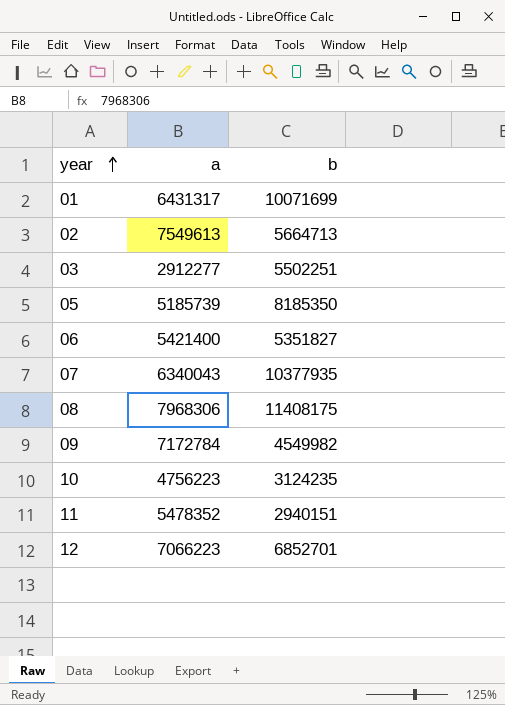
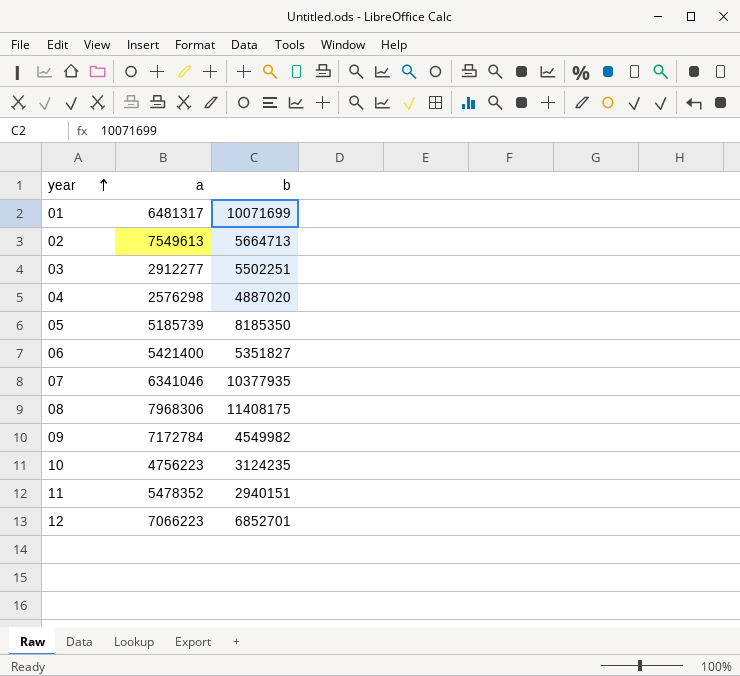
01 | a: 6431317 -> 6481317
row 04: none -> 2576298 | 4887020
07 | a: 6340043 -> 6341046

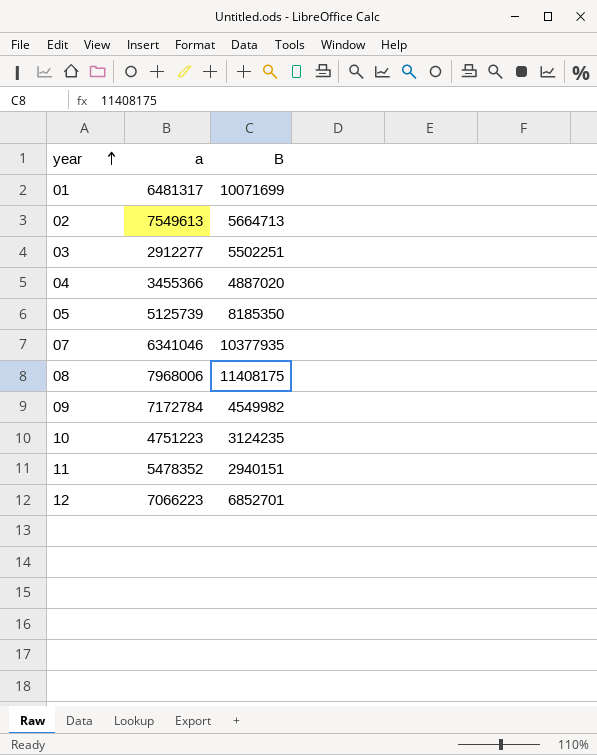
column name: b -> B
row 06: 5421400 | 5351827 -> none
04 | a: 2576298 -> 3455366
05 | a: 5185739 -> 5125739
08 | a: 7968306 -> 7968006
10 | a: 4756223 -> 4751223

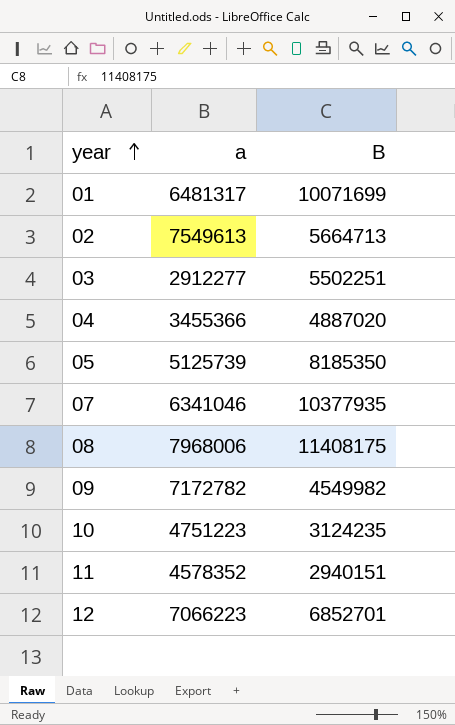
09 | a: 7172784 -> 7172782
11 | a: 5478352 -> 4578352

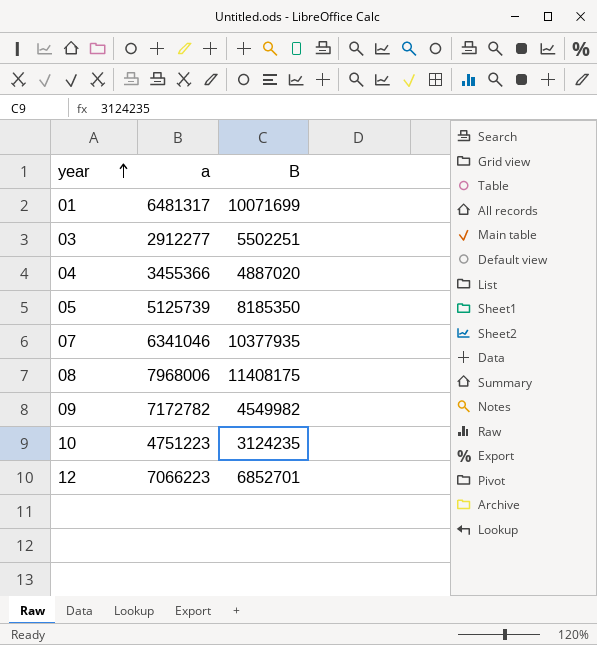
row 02: 7549613 | 5664713 -> none
row 11: 4578352 | 2940151 -> none

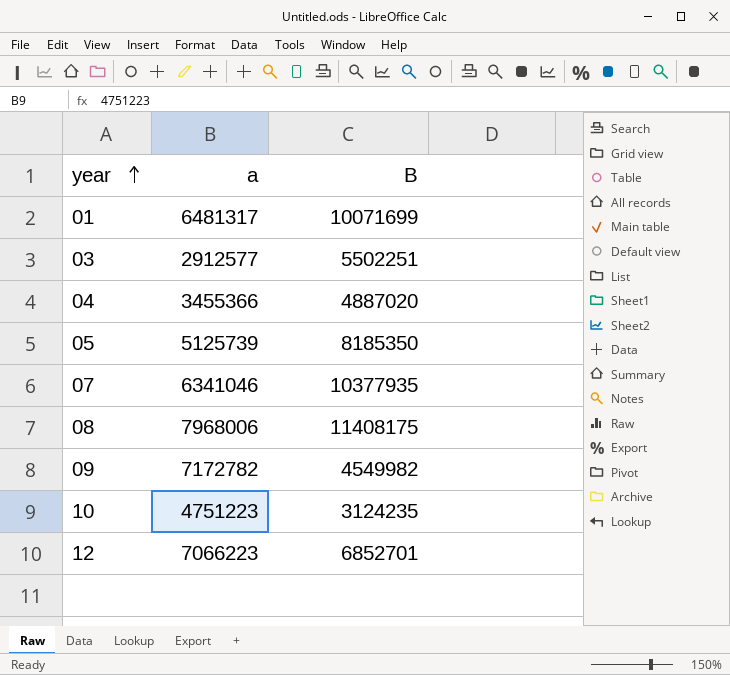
03 | a: 2912277 -> 2912577

